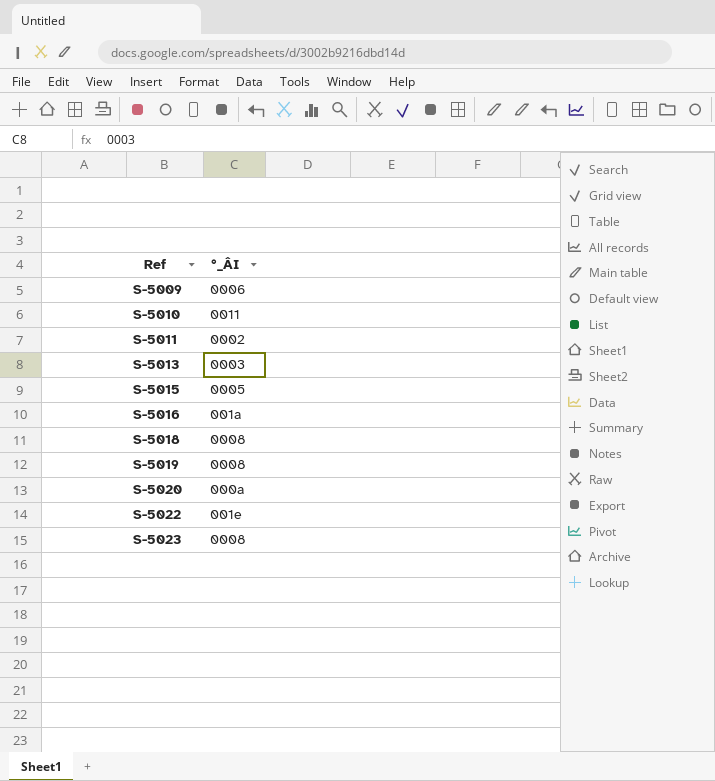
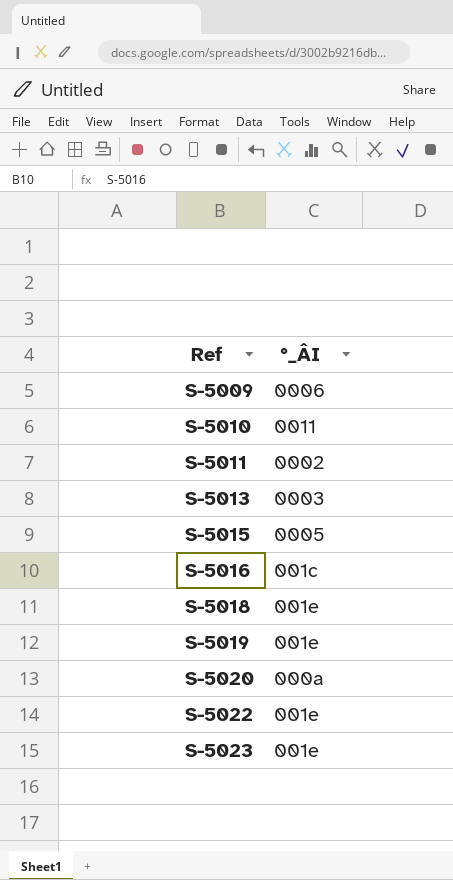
S-5016 | °_ÂI: 001a -> 001c
S-5018 | °_ÂI: 0008 -> 001e
S-5019 | °_ÂI: 0008 -> 001e
S-5023 | °_ÂI: 0008 -> 001e

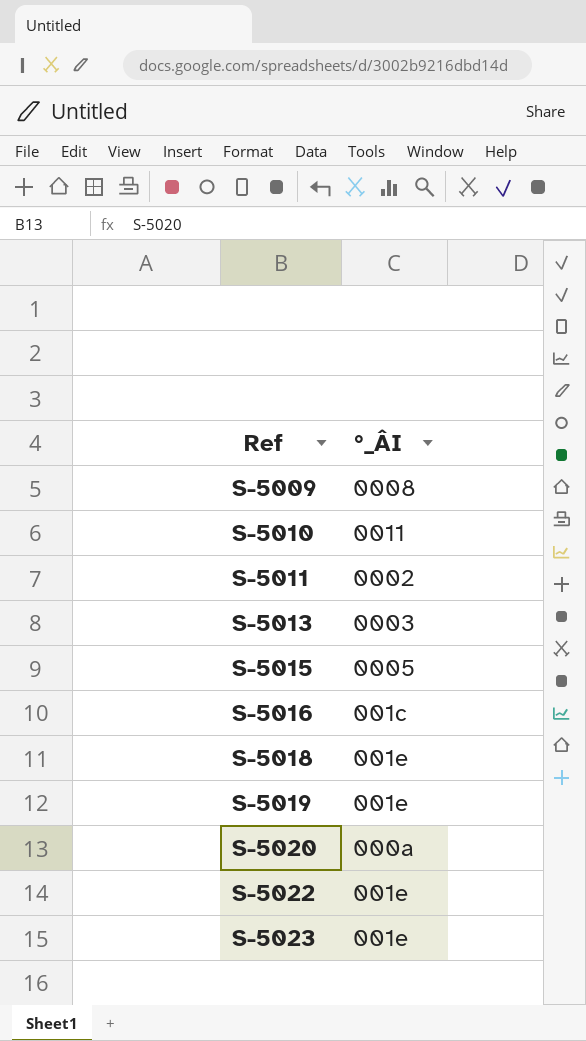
S-5009 | °_ÂI: 0006 -> 0008

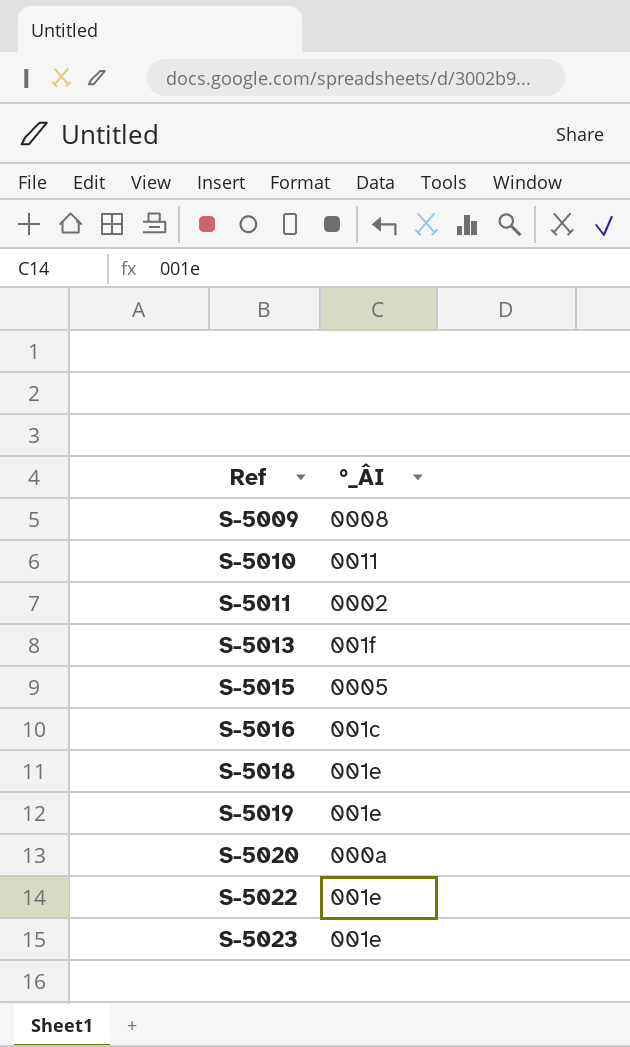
S-5013 | °_ÂI: 0003 -> 001f

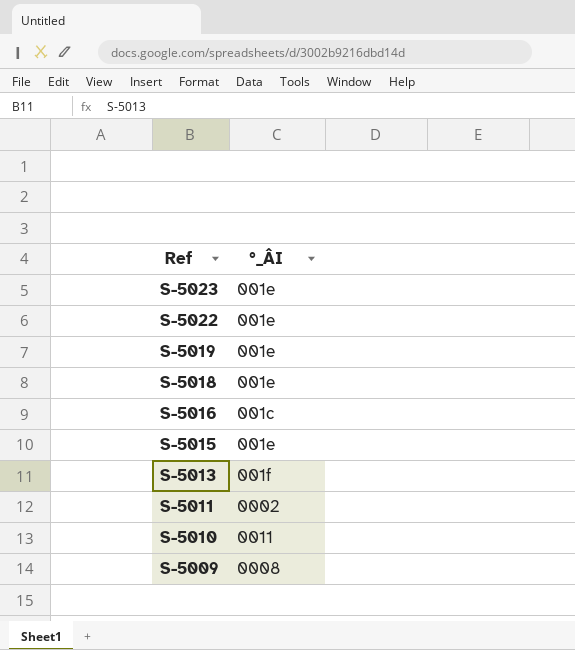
row order: Ref ascending -> Ref descending
row S-5020: 000a -> none
S-5015 | °_ÂI: 0005 -> 001e

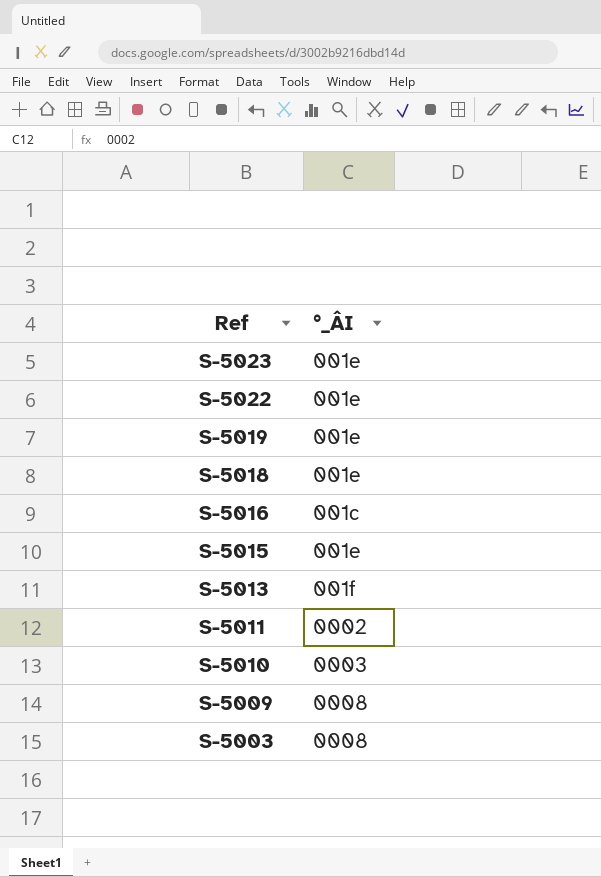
S-5010 | °_ÂI: 0011 -> 0003
row S-5003: none -> 0008

